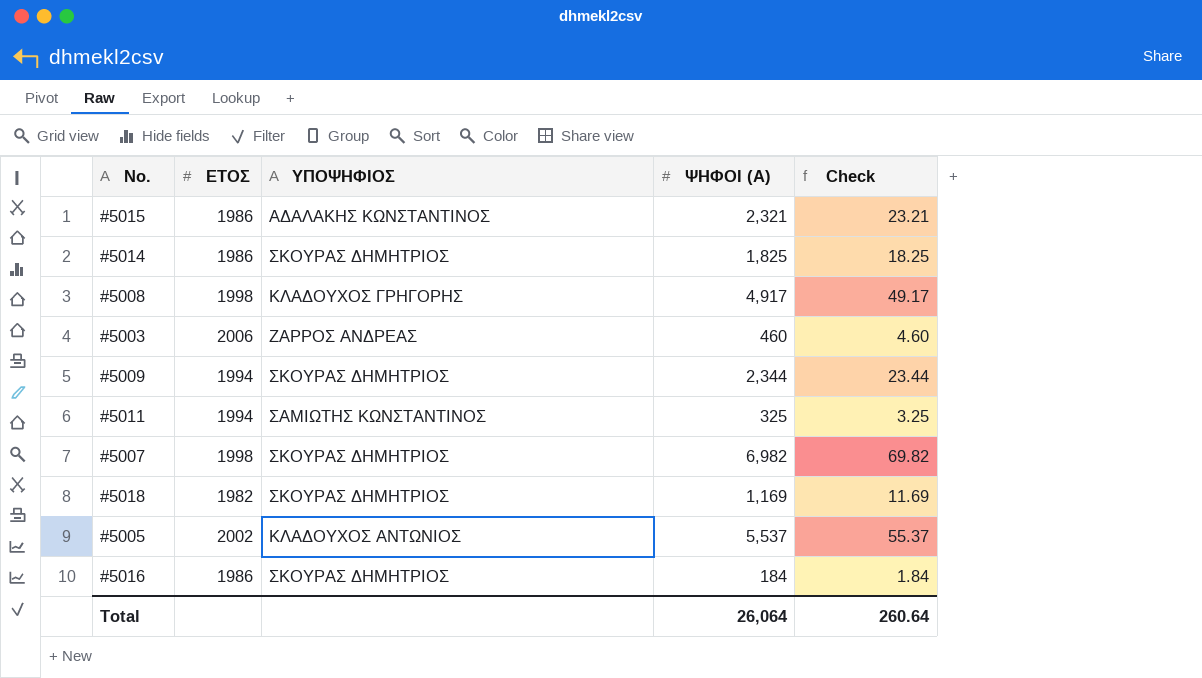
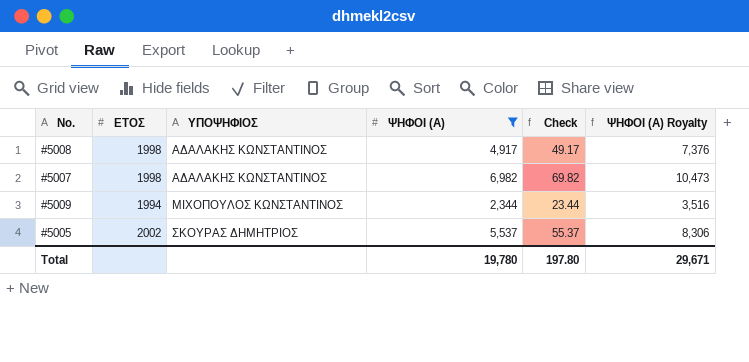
filter: none -> ΨΗΦΟΙ (Α) >= 2,344
row order: none -> ΥΠΟΨΗΦΙΟΣ ascending
column ΨΗΦΟΙ (Α) Royalty | formula: none -> [ΨΗΦΟΙ (Α)] * 1.5
#5008 | ΥΠΟΨΗΦΙΟΣ: ΚΛΑΔΟΥΧΟΣ ΓΡΗΓΟΡΗΣ -> ΑΔΑΛΑΚΗΣ ΚΩΝΣΤΑΝΤΙΝΟΣ
#5007 | ΥΠΟΨΗΦΙΟΣ: ΣΚΟΥΡΑΣ ΔΗΜΗΤΡΙΟΣ -> ΑΔΑΛΑΚΗΣ ΚΩΝΣΤΑΝΤΙΝΟΣ
#5009 | ΥΠΟΨΗΦΙΟΣ: ΣΚΟΥΡΑΣ ΔΗΜΗΤΡΙΟΣ -> ΜΙΧΟΠΟΥΛΟΣ ΚΩΝΣΤΑΝΤΙΝΟΣ
#5005 | ΥΠΟΨΗΦΙΟΣ: ΚΛΑΔΟΥΧΟΣ ΑΝΤΩΝΙΟΣ -> ΣΚΟΥΡΑΣ ΔΗΜΗΤΡΙΟΣ
Total | ΨΗΦΟΙ (Α): 26,064 -> 19,780
Total | Check: 260.64 -> 197.80

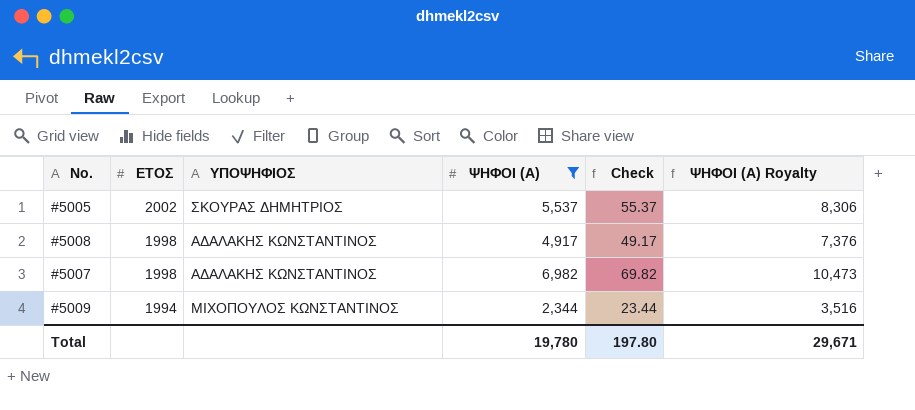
row order: ΥΠΟΨΗΦΙΟΣ ascending -> ΕΤΟΣ descending

